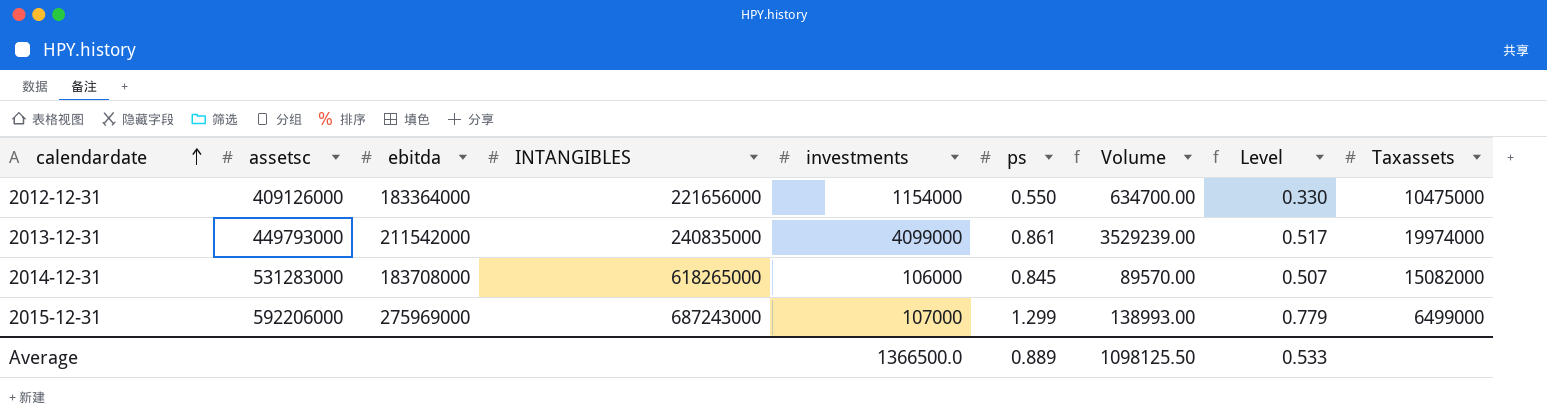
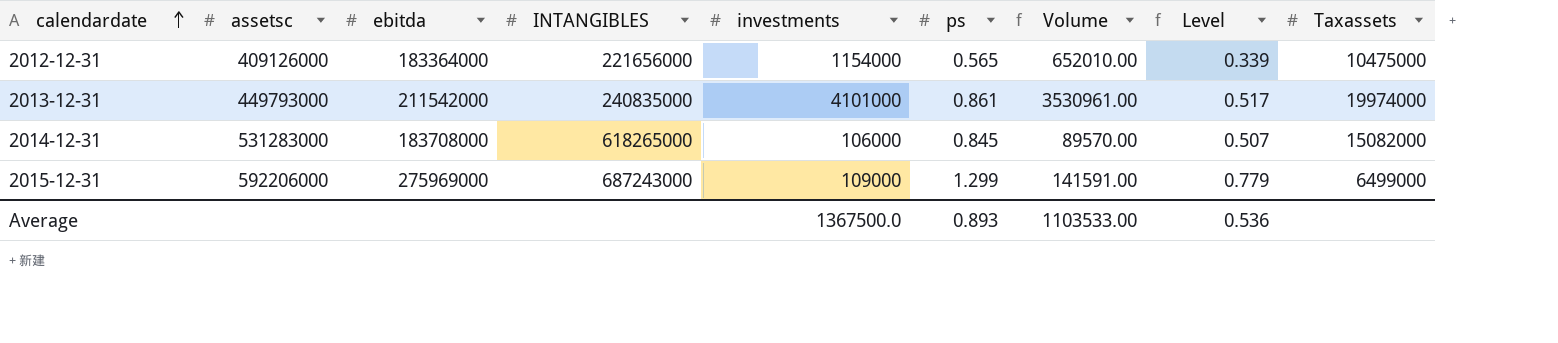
2012-12-31 | ps: 0.550 -> 0.565
2012-12-31 | Volume: 634700.00 -> 652010.00
2012-12-31 | Level: 0.330 -> 0.339
2013-12-31 | investments: 4099000 -> 4101000
2013-12-31 | Volume: 3529239.00 -> 3530961.00
2015-12-31 | investments: 107000 -> 109000
2015-12-31 | Volume: 138993.00 -> 141591.00
Average | investments: 1366500.0 -> 1367500.0
Average | ps: 0.889 -> 0.893
Average | Volume: 1098125.50 -> 1103533.00
Average | Level: 0.533 -> 0.536

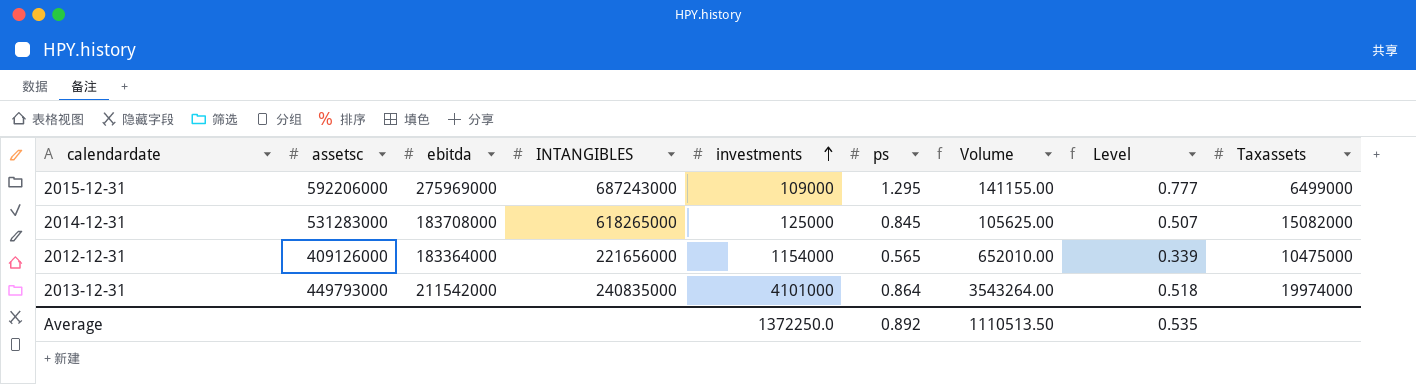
row order: calendardate ascending -> investments ascending
2015-12-31 | ps: 1.299 -> 1.295
2015-12-31 | Volume: 141591.00 -> 141155.00
2015-12-31 | Level: 0.779 -> 0.777
2014-12-31 | investments: 106000 -> 125000
2014-12-31 | Volume: 89570.00 -> 105625.00
2013-12-31 | ps: 0.861 -> 0.864
2013-12-31 | Volume: 3530961.00 -> 3543264.00
2013-12-31 | Level: 0.517 -> 0.518
Average | investments: 1367500.0 -> 1372250.0
Average | ps: 0.893 -> 0.892
Average | Volume: 1103533.00 -> 1110513.50
Average | Level: 0.536 -> 0.535

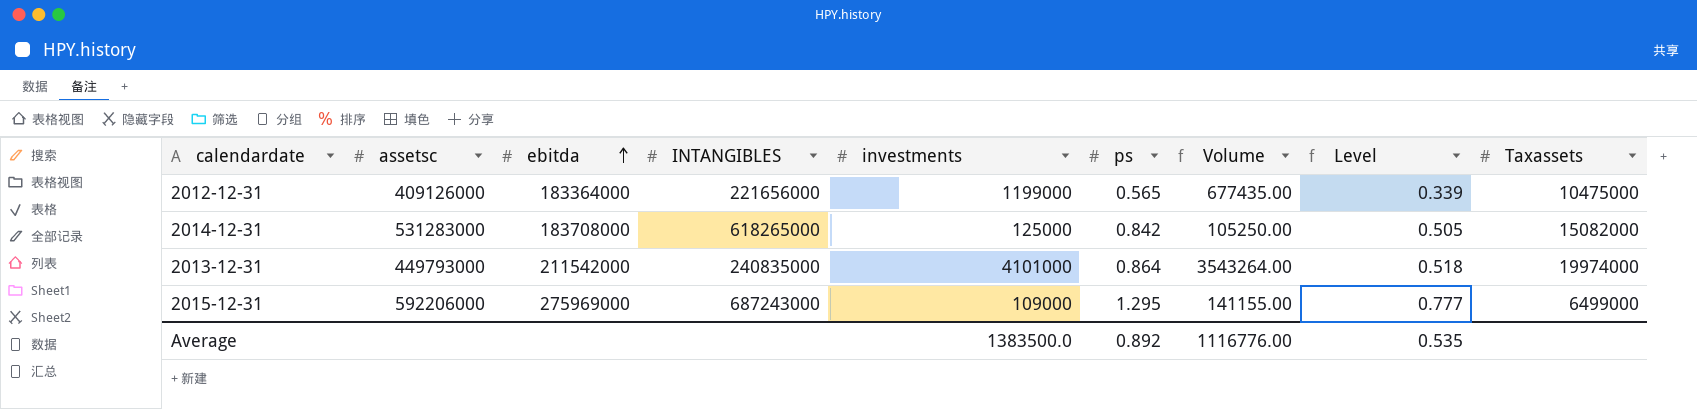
row order: investments ascending -> ebitda ascending
2012-12-31 | investments: 1154000 -> 1199000
2012-12-31 | Volume: 652010.00 -> 677435.00
2014-12-31 | ps: 0.845 -> 0.842
2014-12-31 | Volume: 105625.00 -> 105250.00
2014-12-31 | Level: 0.507 -> 0.505
Average | investments: 1372250.0 -> 1383500.0
Average | Volume: 1110513.50 -> 1116776.00

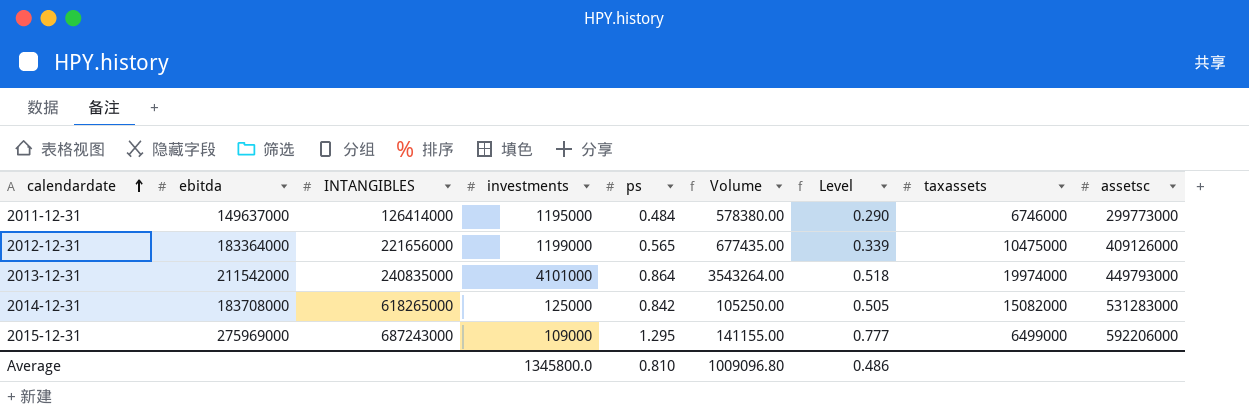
row order: ebitda ascending -> calendardate ascending
column name: Taxassets -> taxassets
column assetsc | position: 2 -> 9
row 2011-12-31: none -> 149637000 | 126414000 | 1195000 | 0.484 | 578380.00 | 0.290 | 6746000 | 299773000
Average | investments: 1383500.0 -> 1345800.0
Average | ps: 0.892 -> 0.810
Average | Volume: 1116776.00 -> 1009096.80
Average | Level: 0.535 -> 0.486

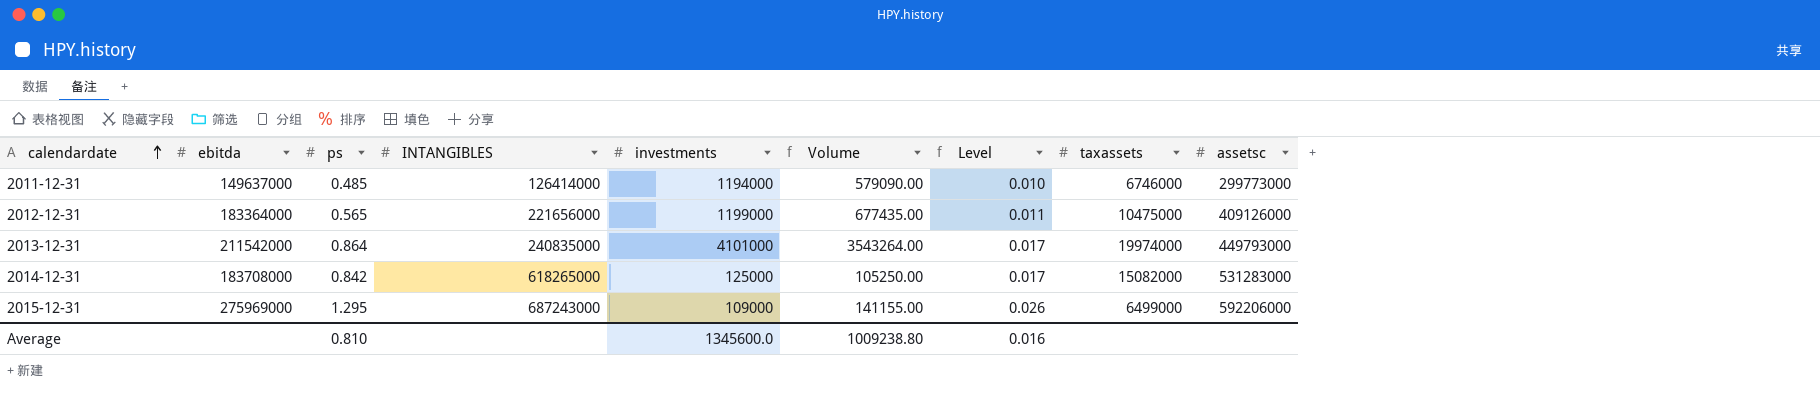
column ps | position: 5 -> 3
column Level | formula: [ps] * 0.6 -> [ps] * 0.02
2011-12-31 | ps: 0.484 -> 0.485
2011-12-31 | investments: 1195000 -> 1194000
2011-12-31 | Volume: 578380.00 -> 579090.00
Average | investments: 1345800.0 -> 1345600.0
Average | Volume: 1009096.80 -> 1009238.80
Average | Level: 0.486 -> 0.016

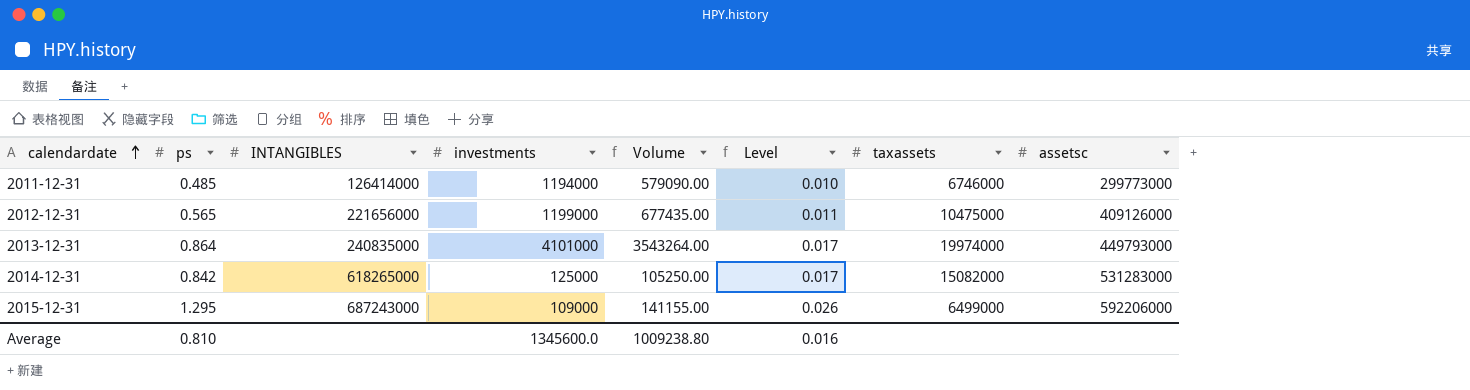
column ebitda | position: 2 -> none

